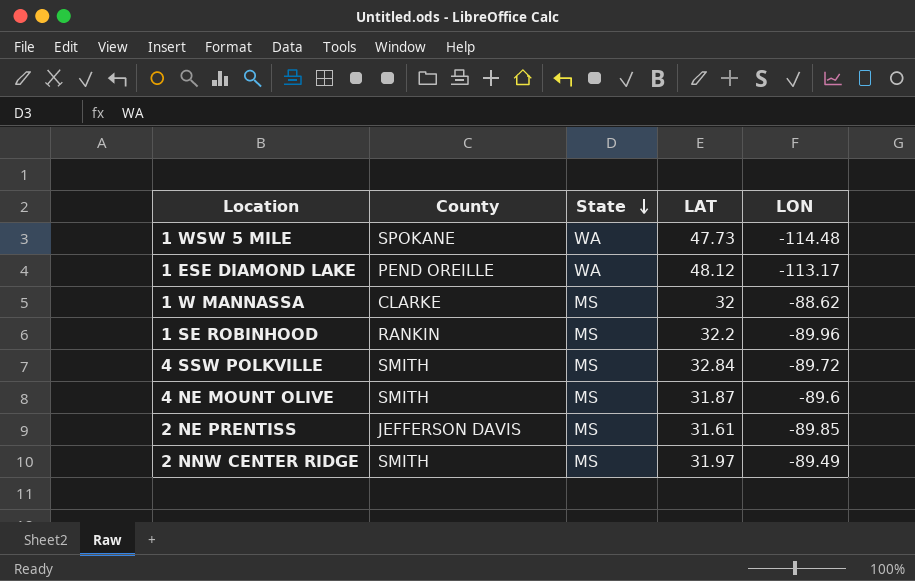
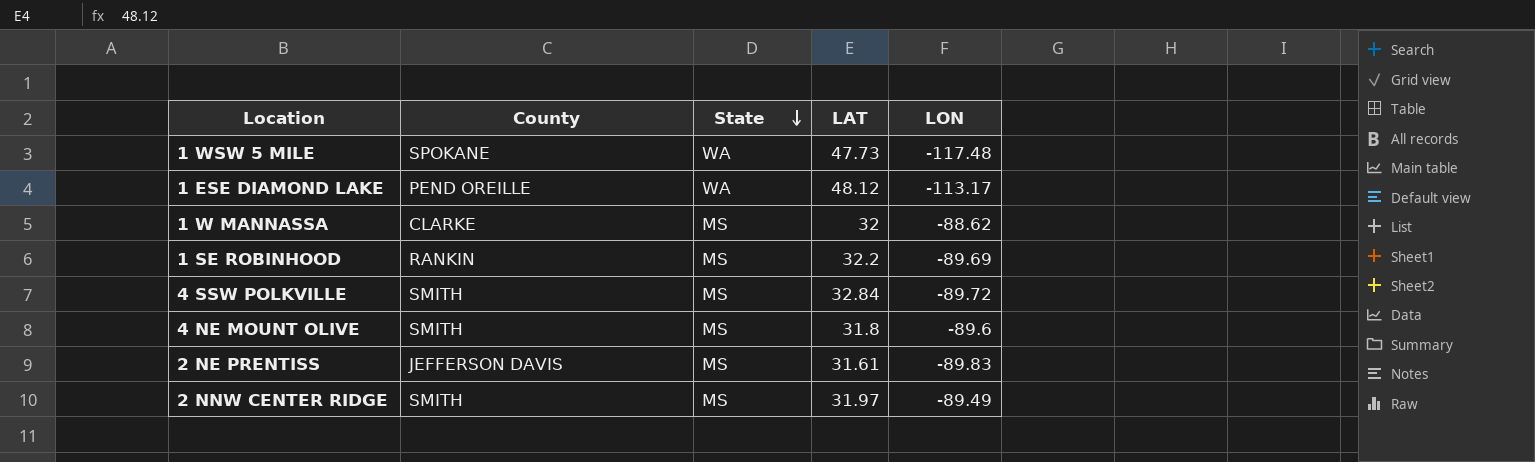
1 WSW 5 MILE | LON: -114.48 -> -117.48
1 SE ROBINHOOD | LON: -89.96 -> -89.69
4 NE MOUNT OLIVE | LAT: 31.87 -> 31.8
2 NE PRENTISS | LON: -89.85 -> -89.83

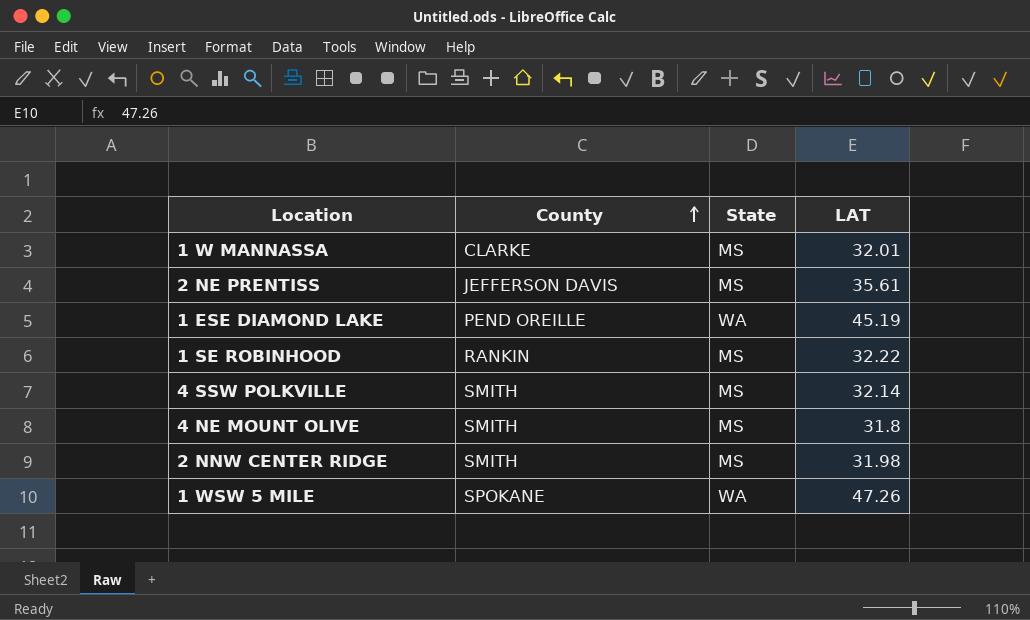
row order: State descending -> County ascending
column LON | position: 5 -> none
1 W MANNASSA | LAT: 32 -> 32.01
2 NE PRENTISS | LAT: 31.61 -> 35.61
1 ESE DIAMOND LAKE | LAT: 48.12 -> 45.19
1 SE ROBINHOOD | LAT: 32.2 -> 32.22
4 SSW POLKVILLE | LAT: 32.84 -> 32.14
2 NNW CENTER RIDGE | LAT: 31.97 -> 31.98
1 WSW 5 MILE | LAT: 47.73 -> 47.26

